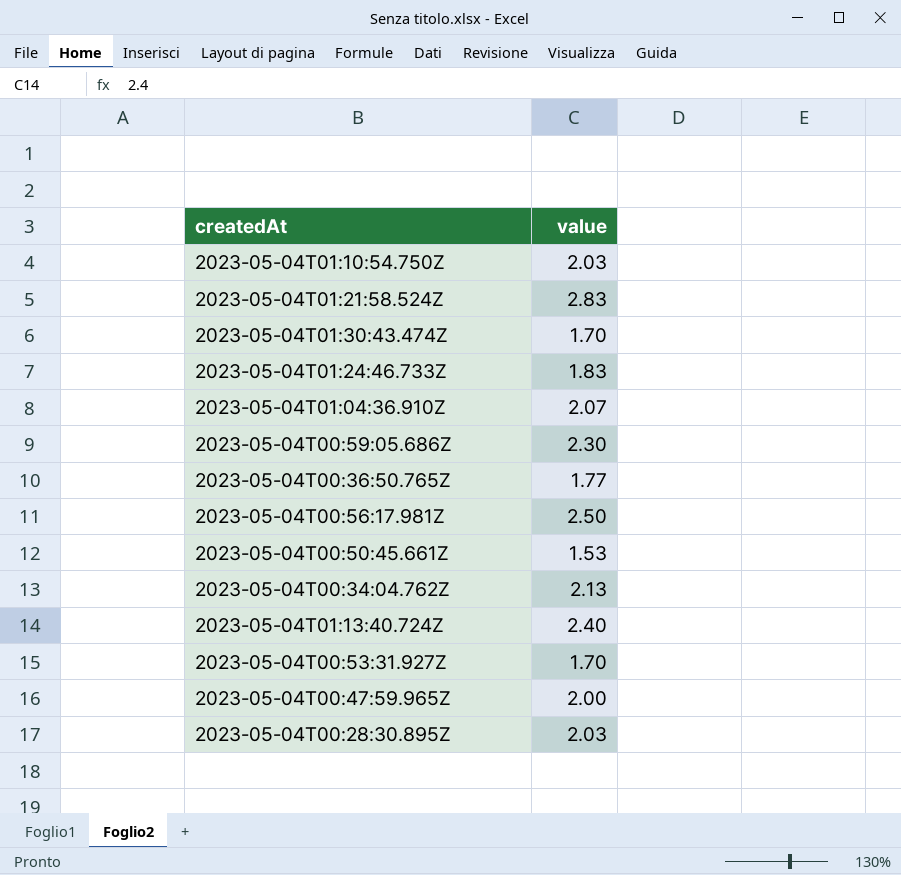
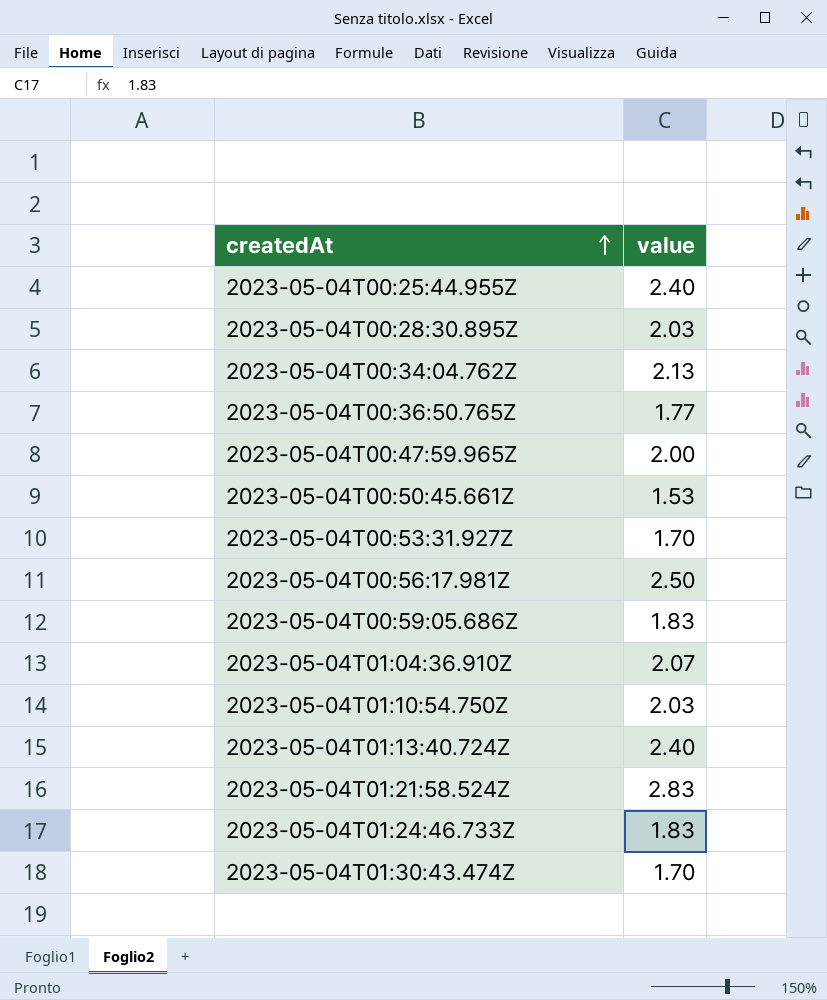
row order: none -> createdAt ascending
row 2023-05-04T00:25:44.955Z: none -> 2.40
2023-05-04T00:59:05.686Z | value: 2.30 -> 1.83

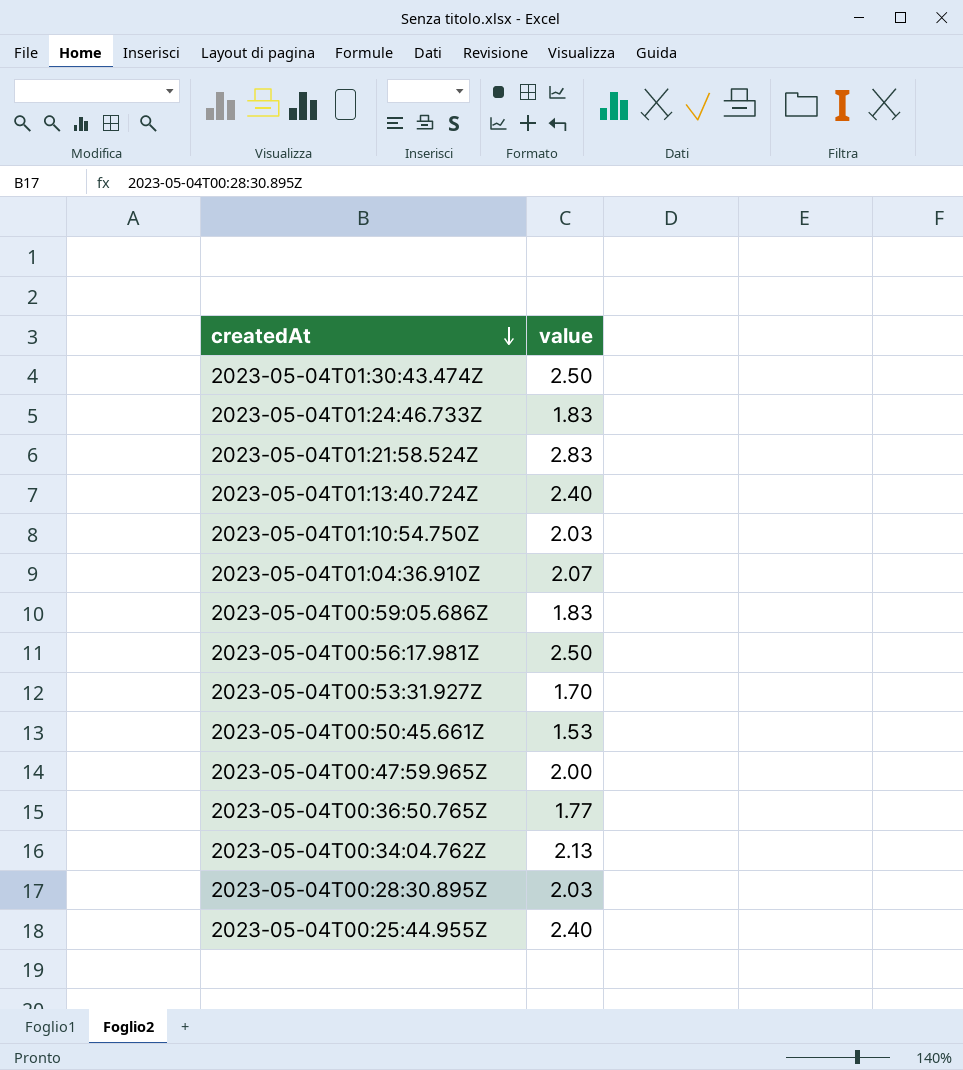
row order: createdAt ascending -> createdAt descending
2023-05-04T01:30:43.474Z | value: 1.70 -> 2.50

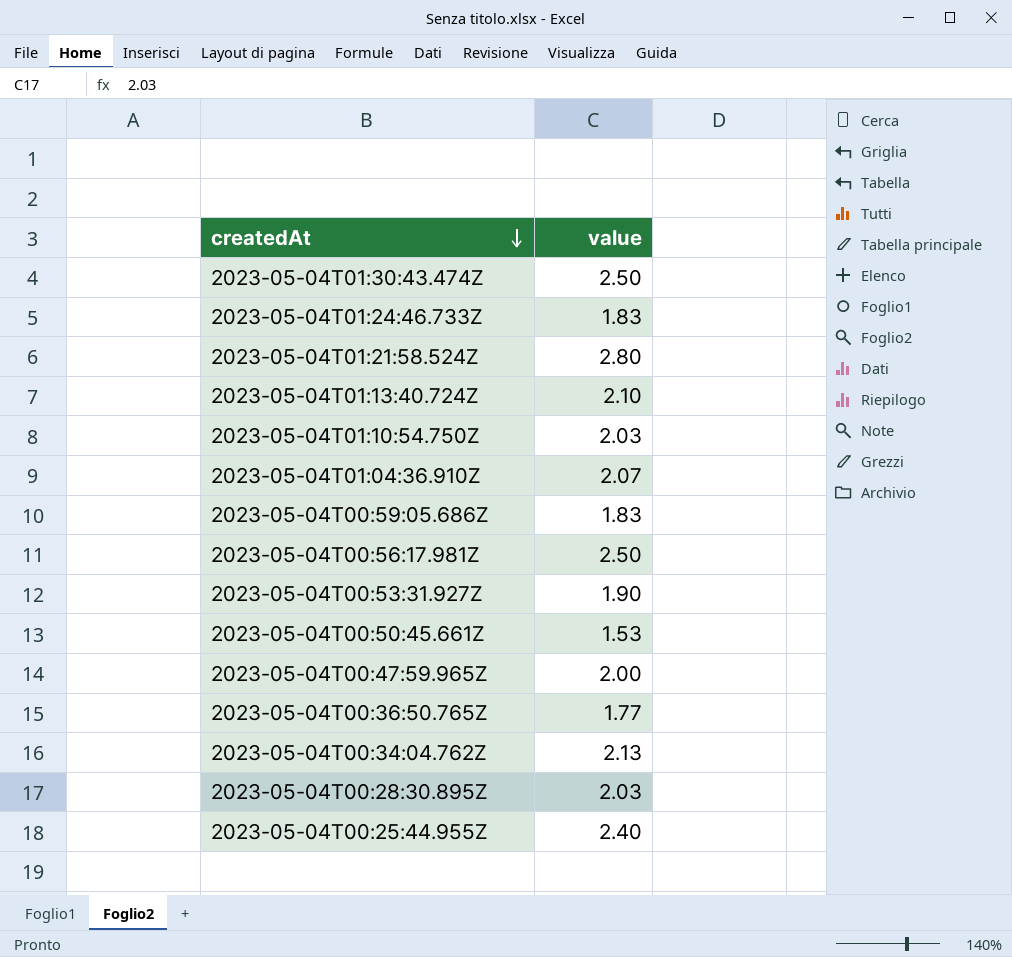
2023-05-04T01:21:58.524Z | value: 2.83 -> 2.80
2023-05-04T01:13:40.724Z | value: 2.40 -> 2.10
2023-05-04T00:53:31.927Z | value: 1.70 -> 1.90

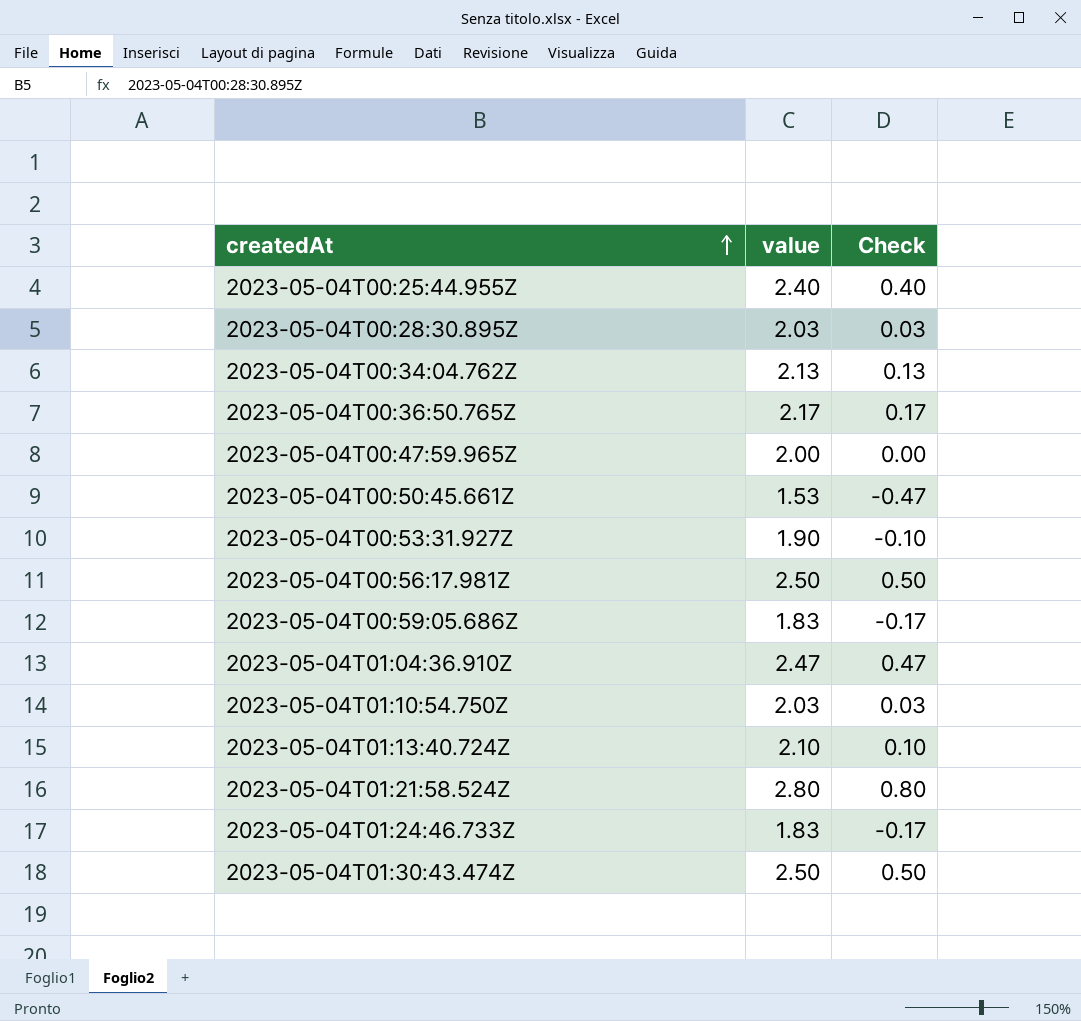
row order: createdAt descending -> createdAt ascending
column Check | formula: none -> [value] - 2
2023-05-04T00:36:50.765Z | value: 1.77 -> 2.17
2023-05-04T01:04:36.910Z | value: 2.07 -> 2.47

